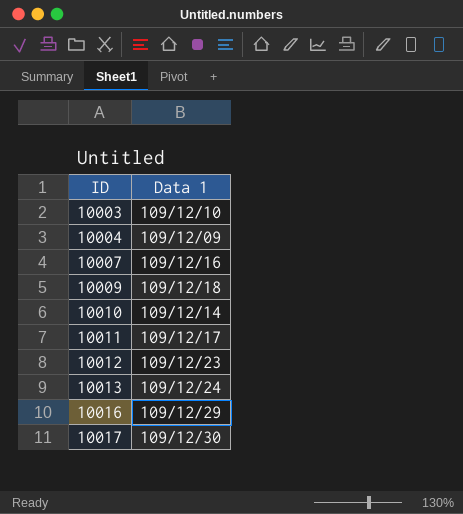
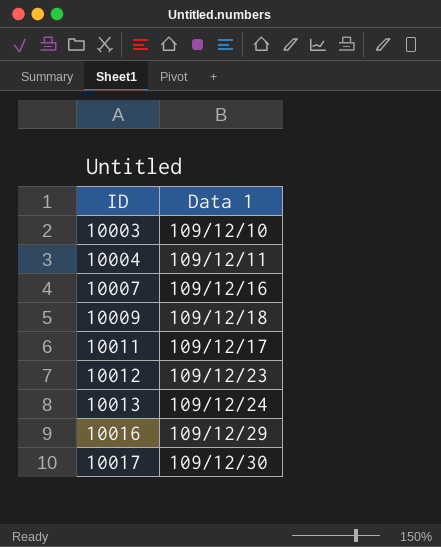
row 10010: 109/12/14 -> none
10004 | Data 1: 109/12/09 -> 109/12/11

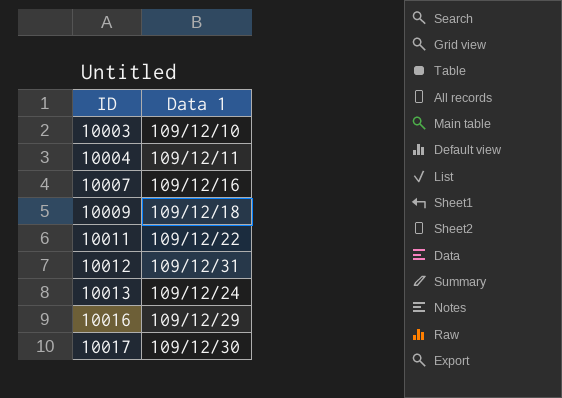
10011 | Data 1: 109/12/17 -> 109/12/22
10012 | Data 1: 109/12/23 -> 109/12/31

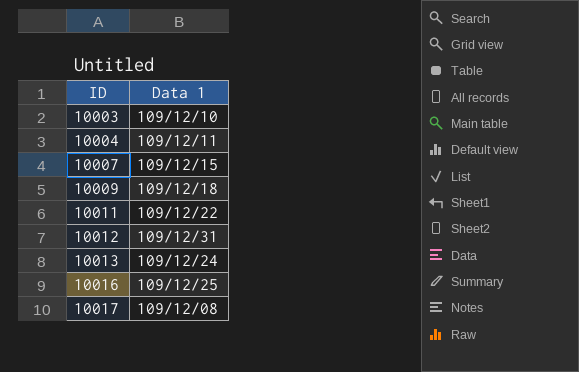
10007 | Data 1: 109/12/16 -> 109/12/15
10016 | Data 1: 109/12/29 -> 109/12/25
10017 | Data 1: 109/12/30 -> 109/12/08

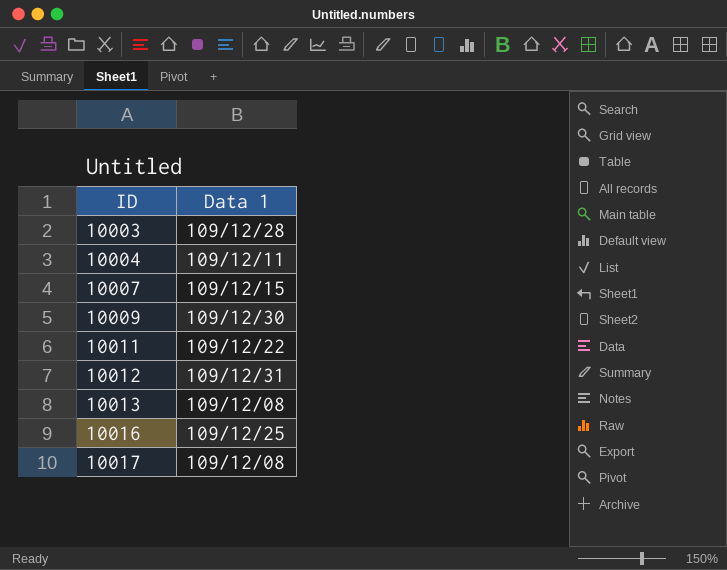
10003 | Data 1: 109/12/10 -> 109/12/28
10009 | Data 1: 109/12/18 -> 109/12/30
10013 | Data 1: 109/12/24 -> 109/12/08

